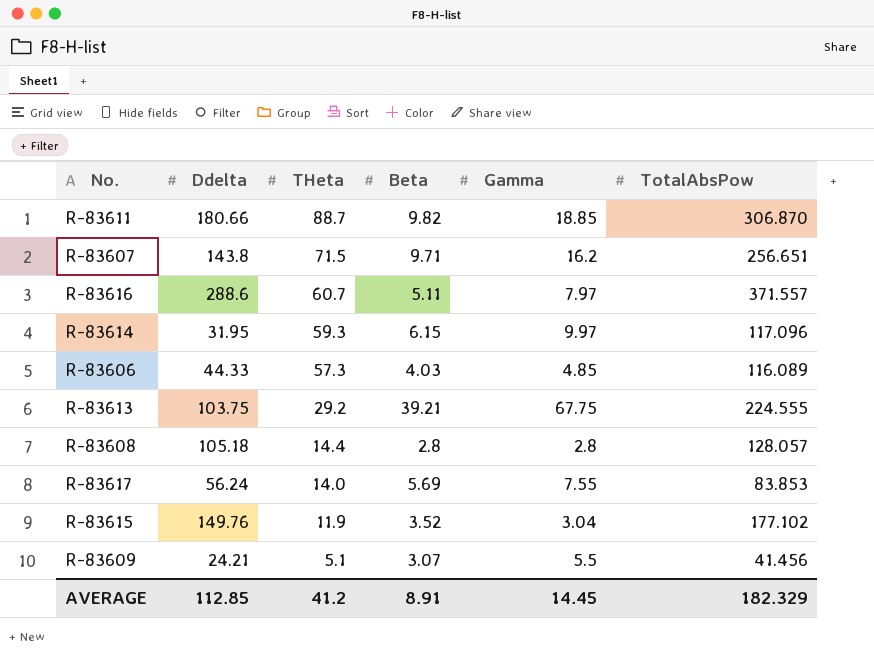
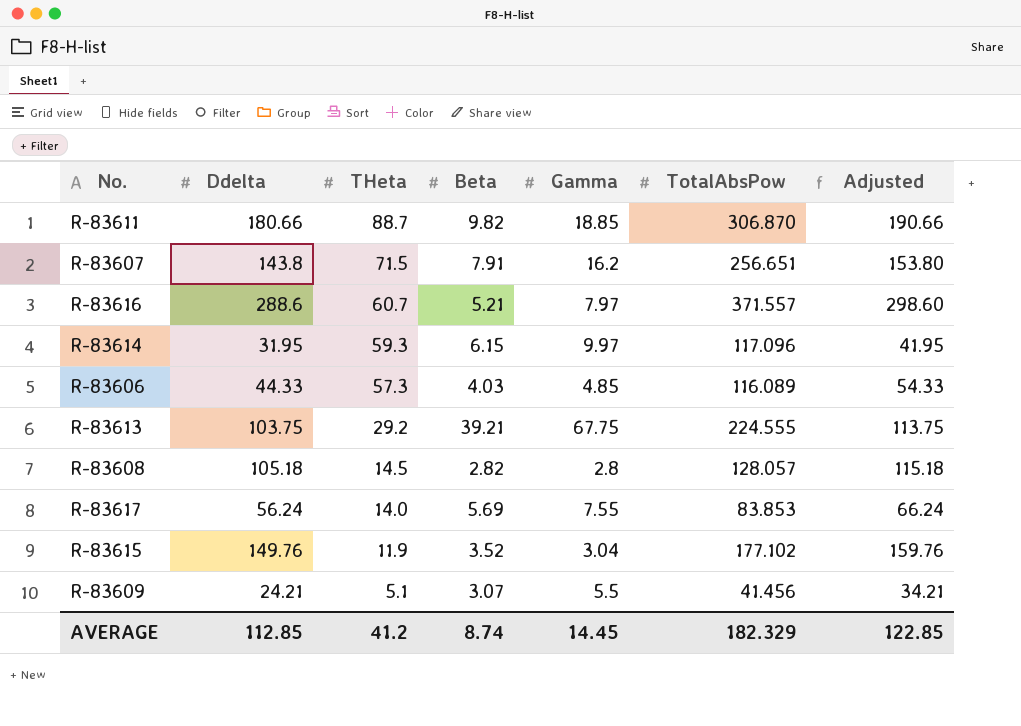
column Adjusted | formula: none -> [Ddelta] + 10
R-83607 | Beta: 9.71 -> 7.91
R-83616 | Beta: 5.11 -> 5.21
R-83608 | THeta: 14.4 -> 14.5
R-83608 | Beta: 2.8 -> 2.82
AVERAGE | Beta: 8.91 -> 8.74

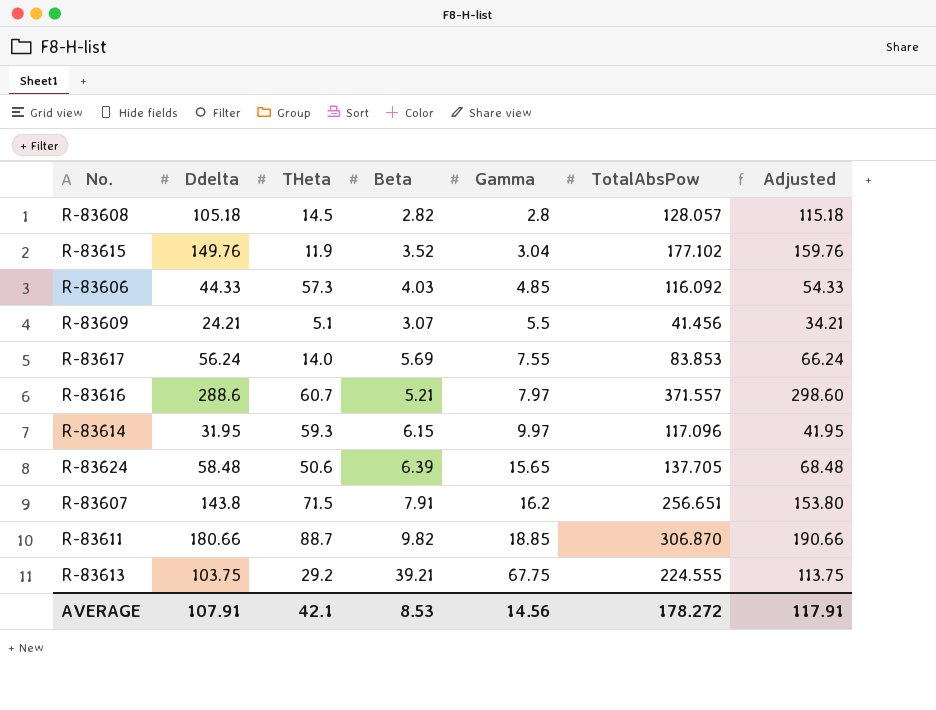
row order: THeta descending -> Gamma ascending
R-83606 | TotalAbsPow: 116.089 -> 116.092
row R-83624: none -> 58.48 | 50.6 | 6.39 | 15.65 | 137.705 | 68.48
AVERAGE | Ddelta: 112.85 -> 107.91
AVERAGE | THeta: 41.2 -> 42.1
AVERAGE | Beta: 8.74 -> 8.53
AVERAGE | Gamma: 14.45 -> 14.56
AVERAGE | TotalAbsPow: 182.329 -> 178.272
AVERAGE | Adjusted: 122.85 -> 117.91

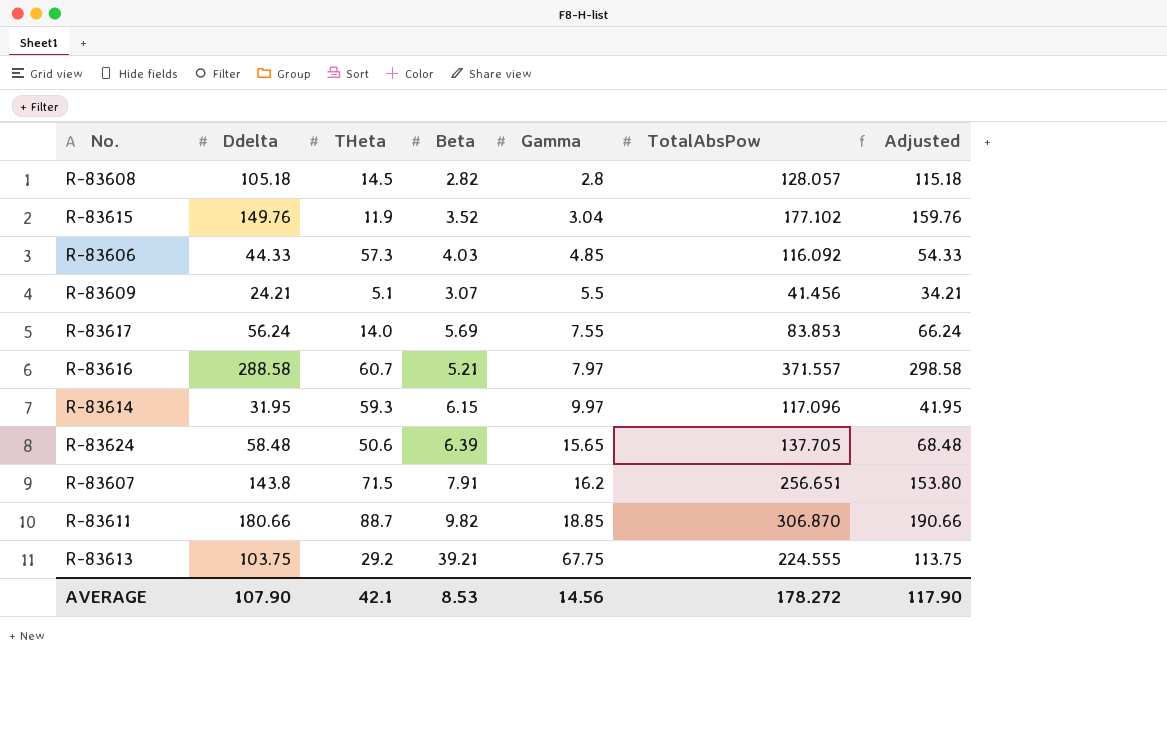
R-83616 | Ddelta: 288.6 -> 288.58
R-83616 | Adjusted: 298.60 -> 298.58
AVERAGE | Ddelta: 107.91 -> 107.90
AVERAGE | Adjusted: 117.91 -> 117.90

